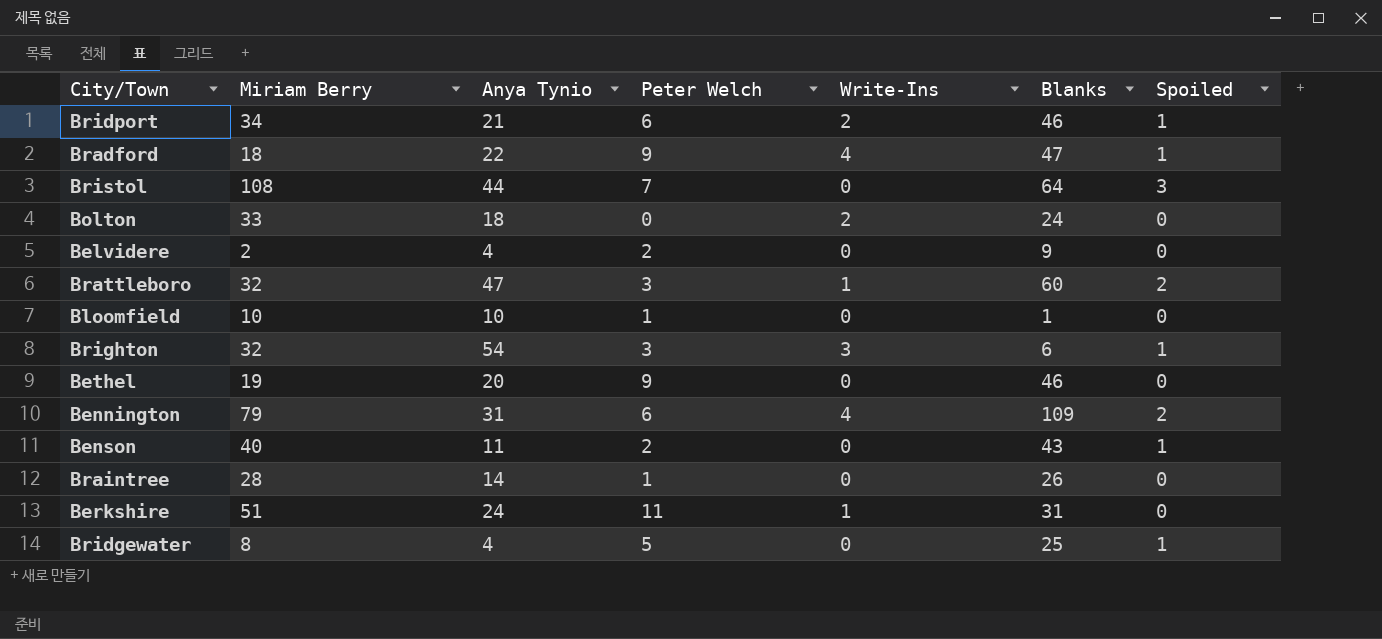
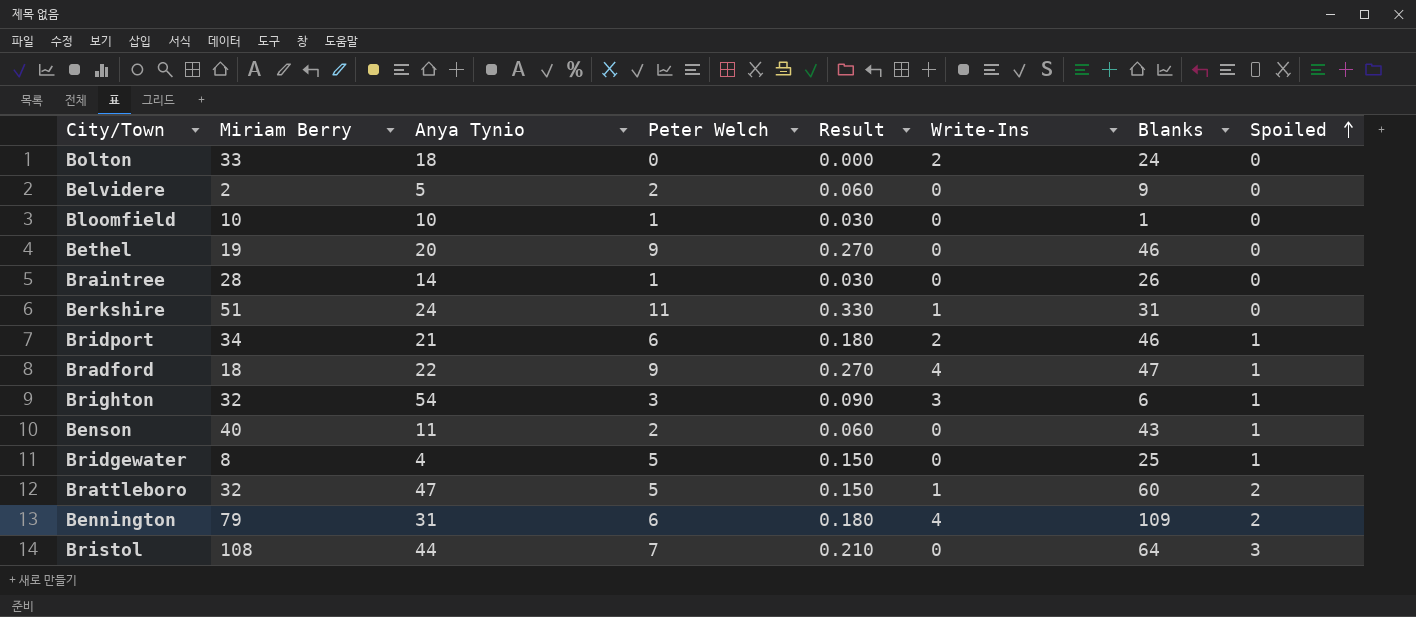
row order: none -> Spoiled ascending
column Result | formula: none -> [Peter Welch] * 0.03
Belvidere | Anya Tynio: 4 -> 5
Brattleboro | Peter Welch: 3 -> 5

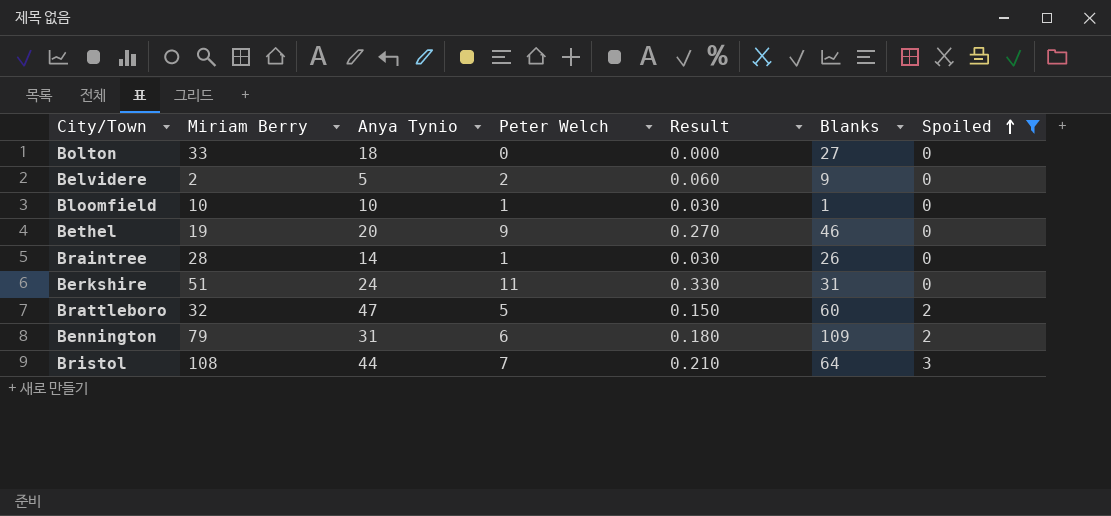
filter: none -> Spoiled != 1
column Write-Ins | position: 6 -> none
Bolton | Blanks: 24 -> 27

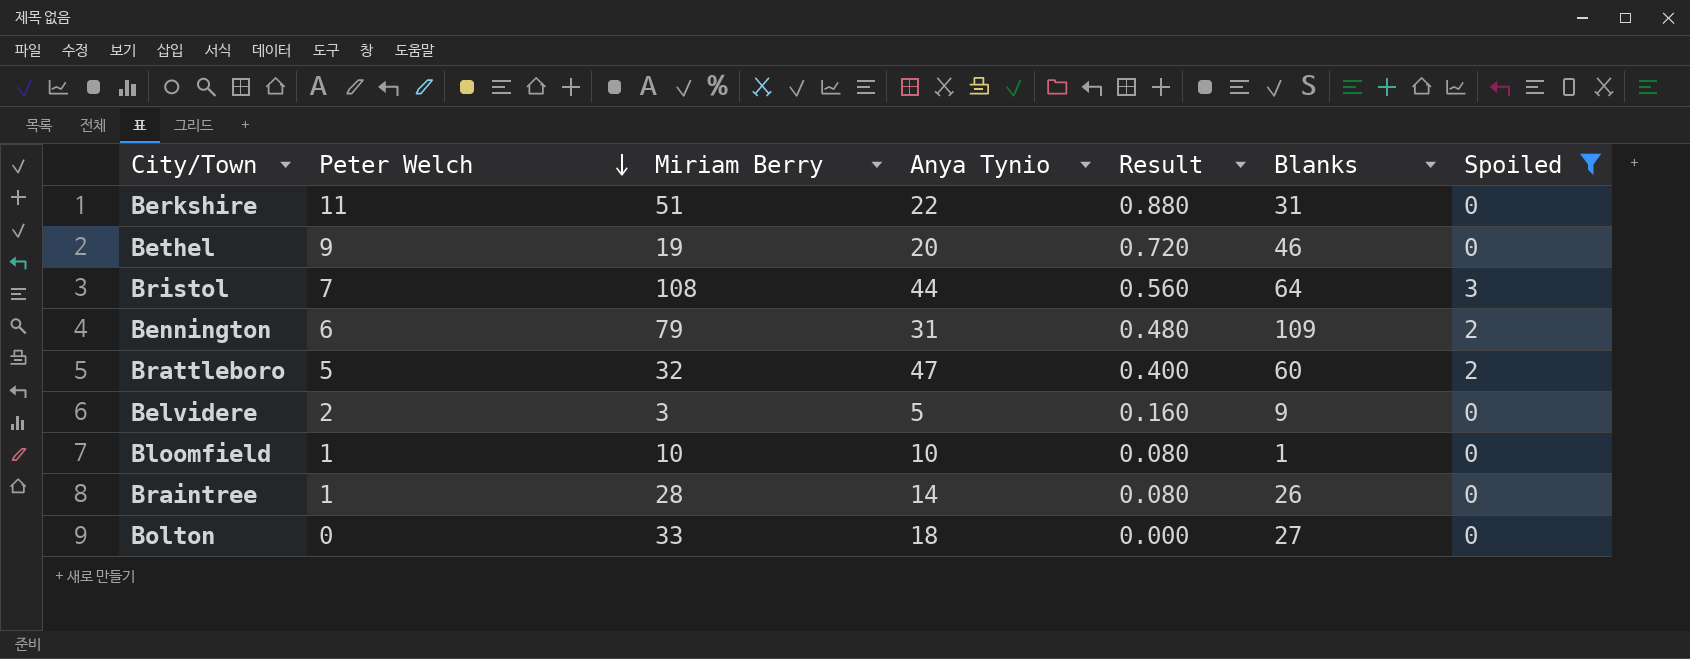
row order: Spoiled ascending -> Peter Welch descending
column Peter Welch | position: 4 -> 2
column Result | formula: [Peter Welch] * 0.03 -> [Peter Welch] * 0.08
Berkshire | Anya Tynio: 24 -> 22
Belvidere | Miriam Berry: 2 -> 3

